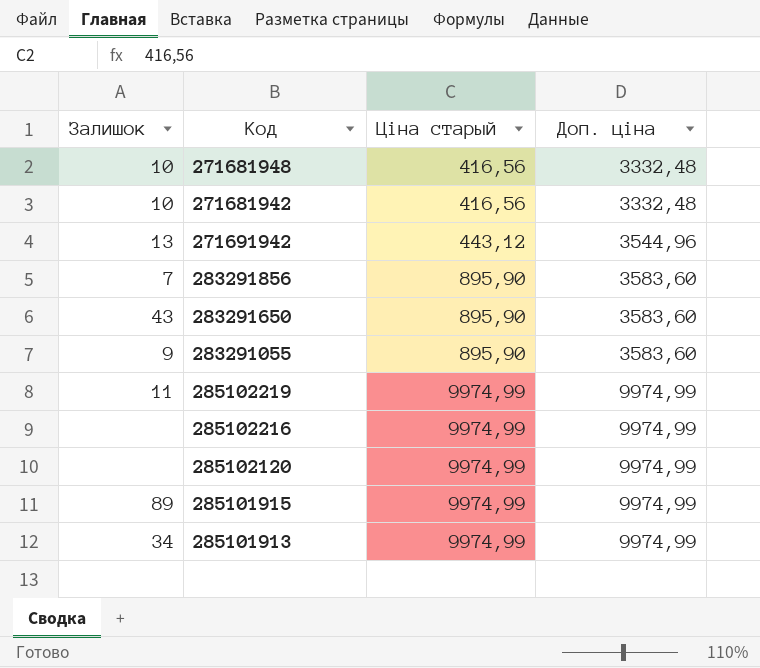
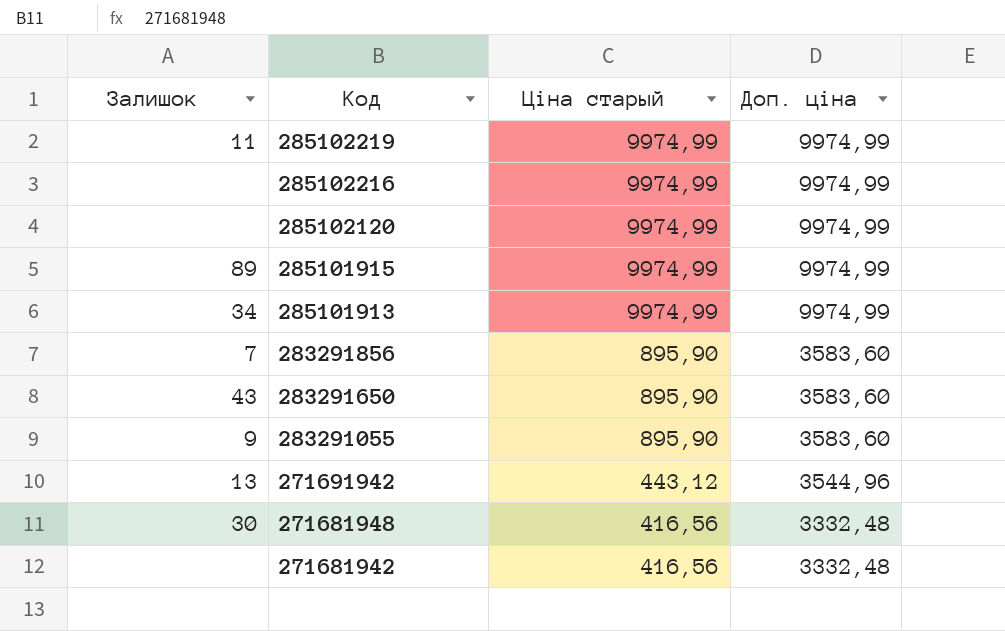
row order: Ціна старый ascending -> Код descending
271681948 | Залишок: 10 -> 30
271681942 | Залишок: 10 -> none

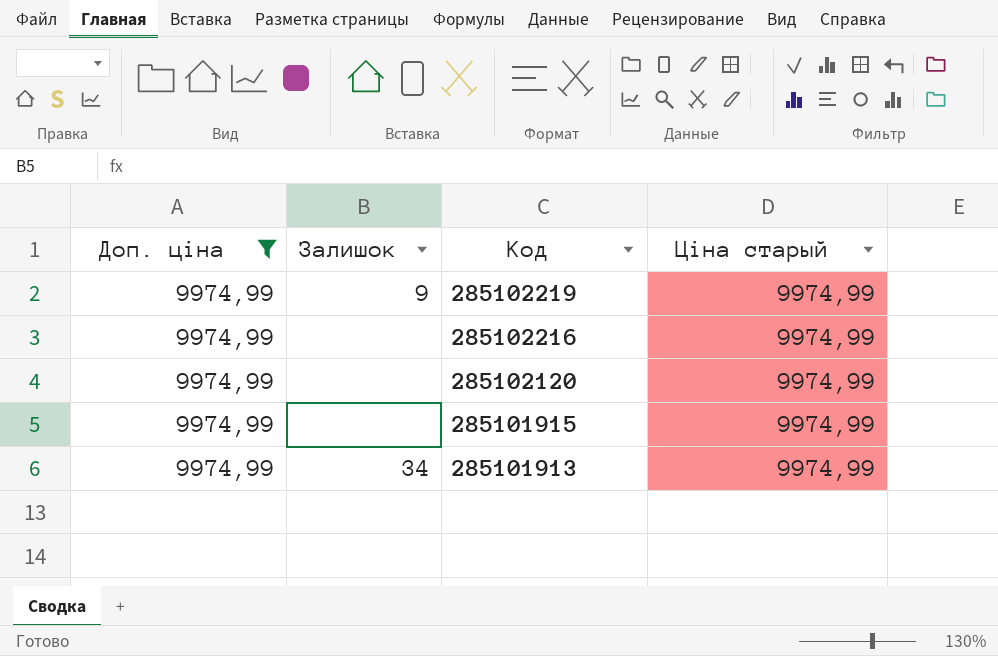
filter: none -> Доп. ціна = 9974,99
column Доп. ціна | position: 4 -> 1
285102219 | Залишок: 11 -> 9
285101915 | Залишок: 89 -> none

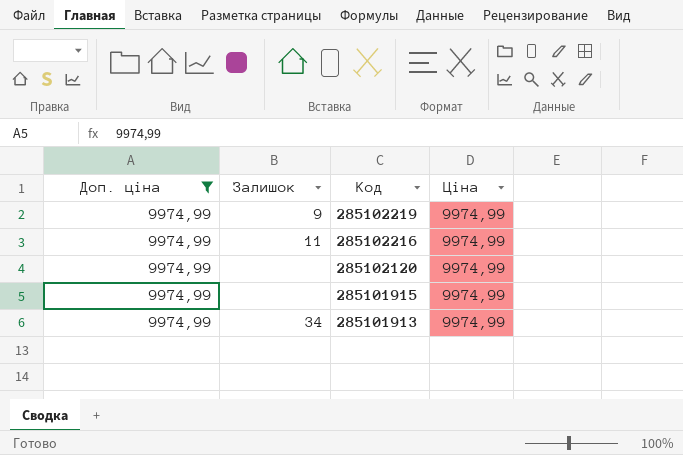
column name: Ціна старый -> Ціна
285102216 | Залишок: none -> 11

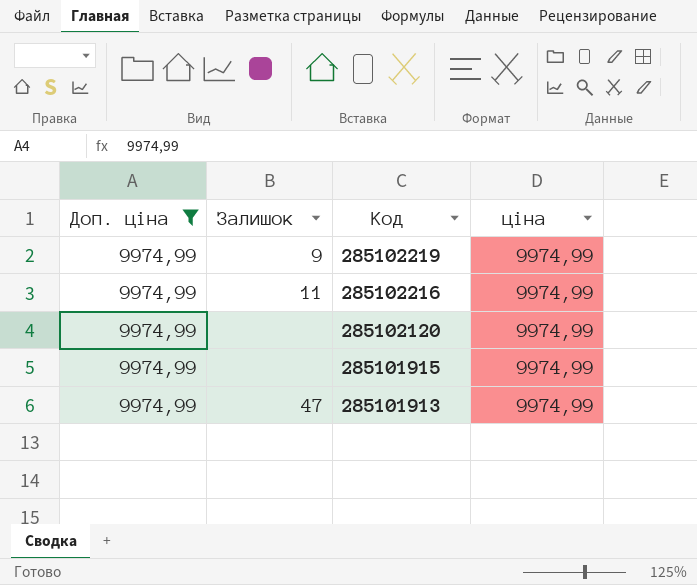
column name: Ціна -> ціна
285101913 | Залишок: 34 -> 47

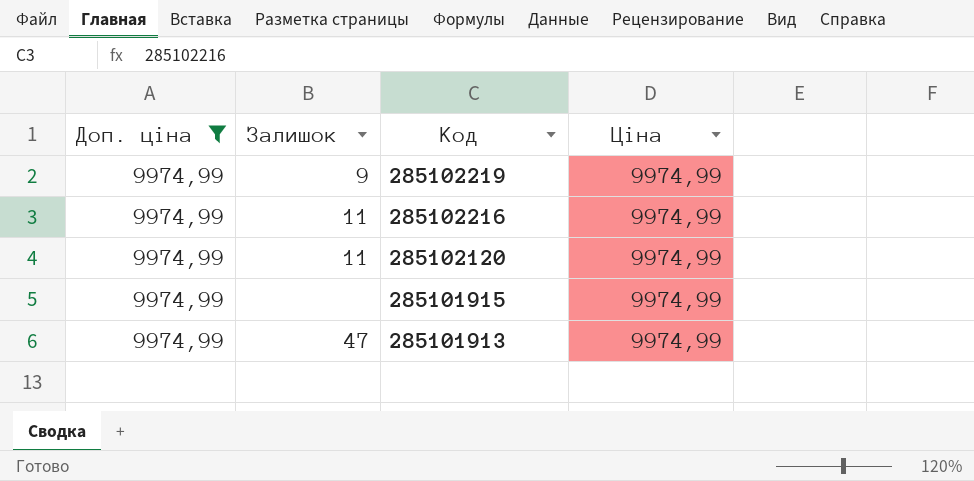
column name: ціна -> Ціна
285102120 | Залишок: none -> 11

